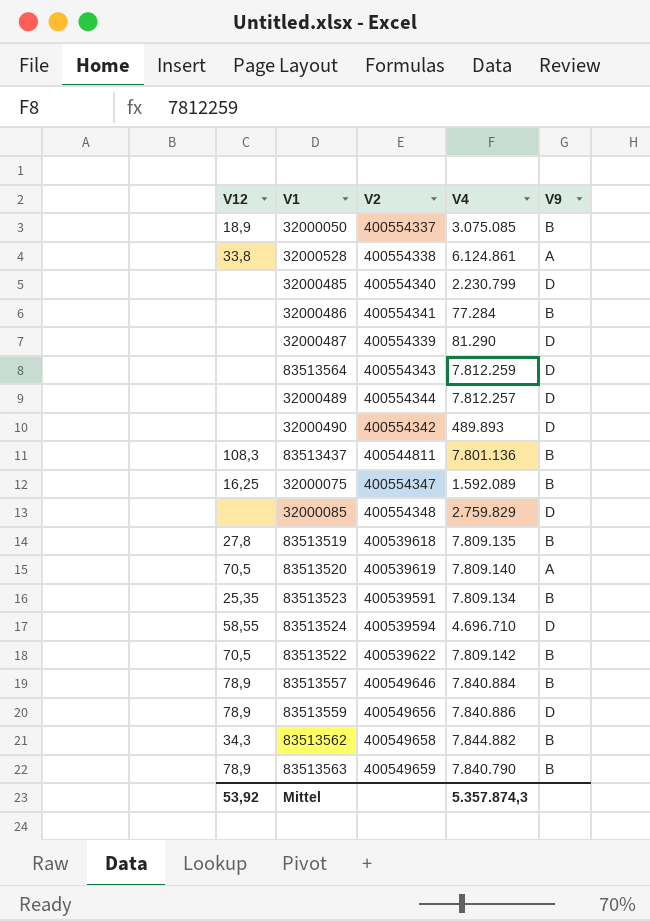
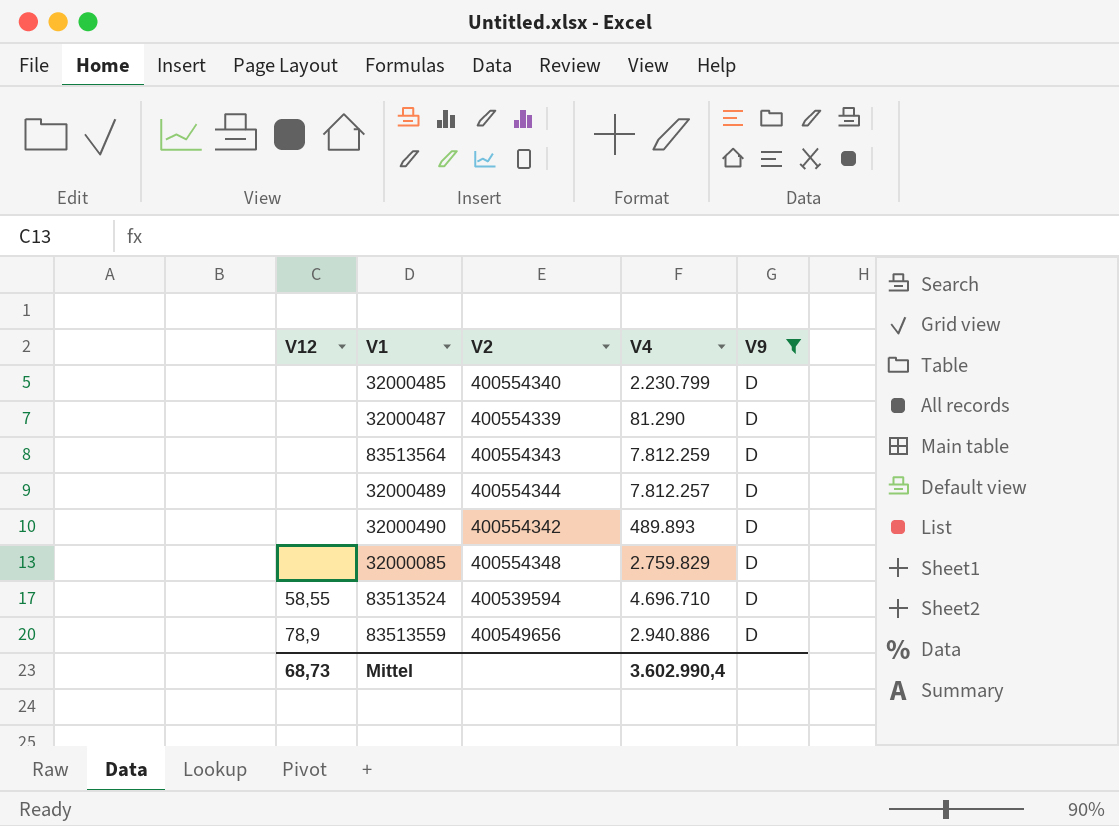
filter: none -> V9 = D
83513559 | V4: 7.840.886 -> 2.940.886
Mittel | V12: 53,92 -> 68,73
Mittel | V4: 5.357.874,3 -> 3.602.990,4

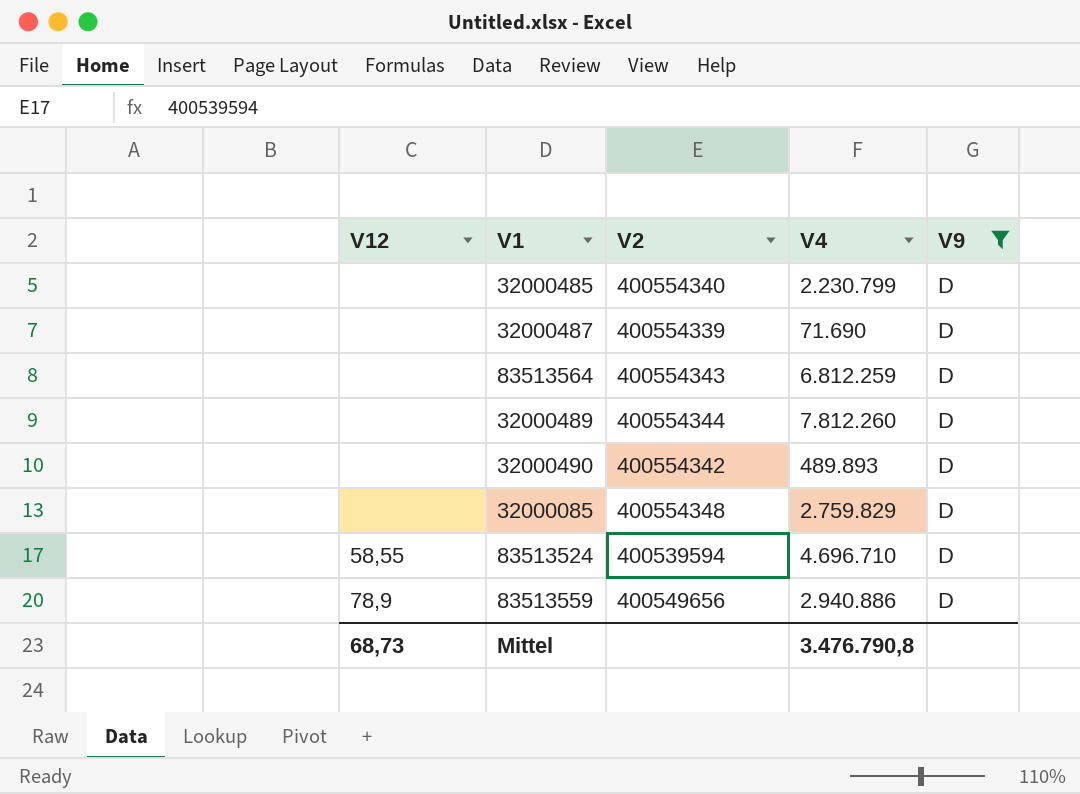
32000487 | V4: 81.290 -> 71.690
83513564 | V4: 7.812.259 -> 6.812.259
32000489 | V4: 7.812.257 -> 7.812.260
Mittel | V4: 3.602.990,4 -> 3.476.790,8

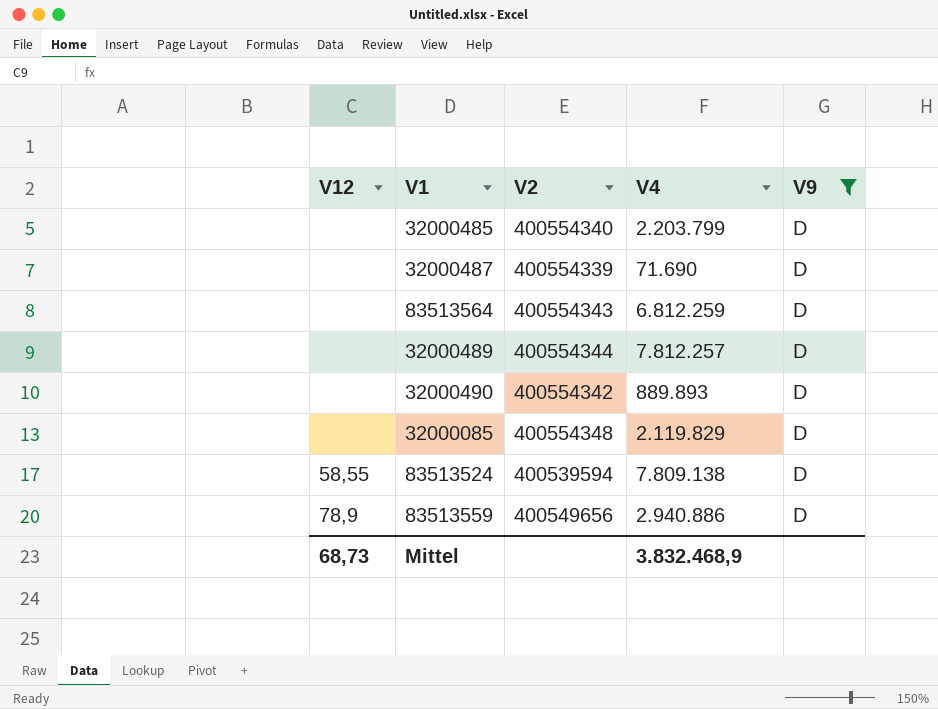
32000485 | V4: 2.230.799 -> 2.203.799
32000489 | V4: 7.812.260 -> 7.812.257
32000490 | V4: 489.893 -> 889.893
32000085 | V4: 2.759.829 -> 2.119.829
83513524 | V4: 4.696.710 -> 7.809.138
Mittel | V4: 3.476.790,8 -> 3.832.468,9

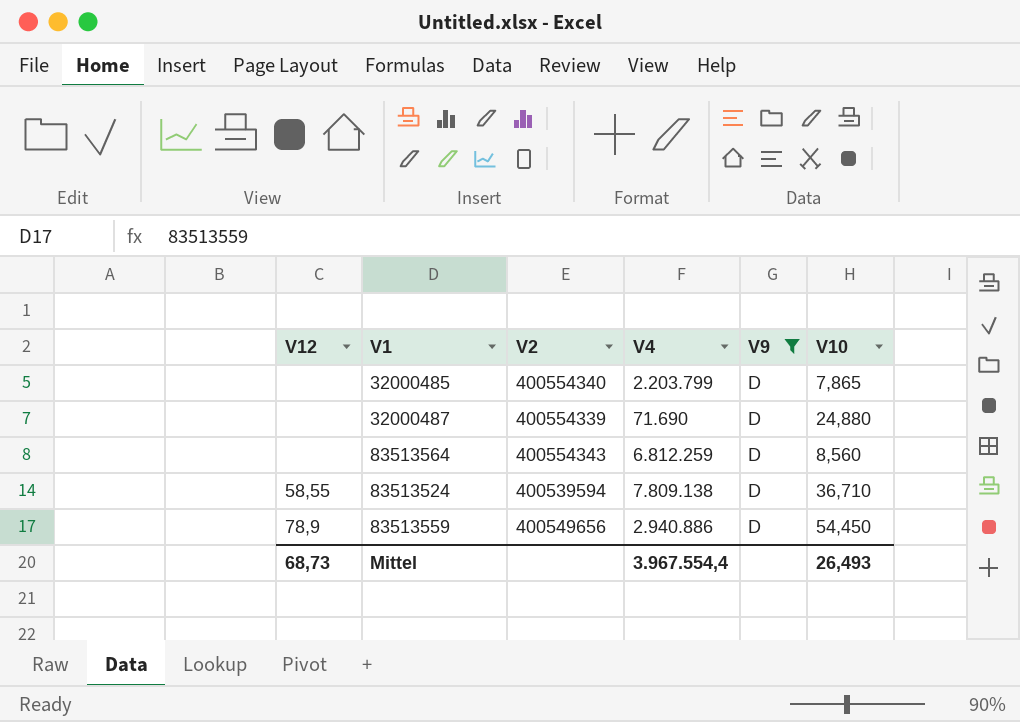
column V10 | position: none -> 6
row 32000489: none | 400554344 | 7.812.257 | D -> none
row 32000490: none | 400554342 | 889.893 | D -> none
row 32000085: none | 400554348 | 2.119.829 | D -> none
Mittel | V4: 3.832.468,9 -> 3.967.554,4

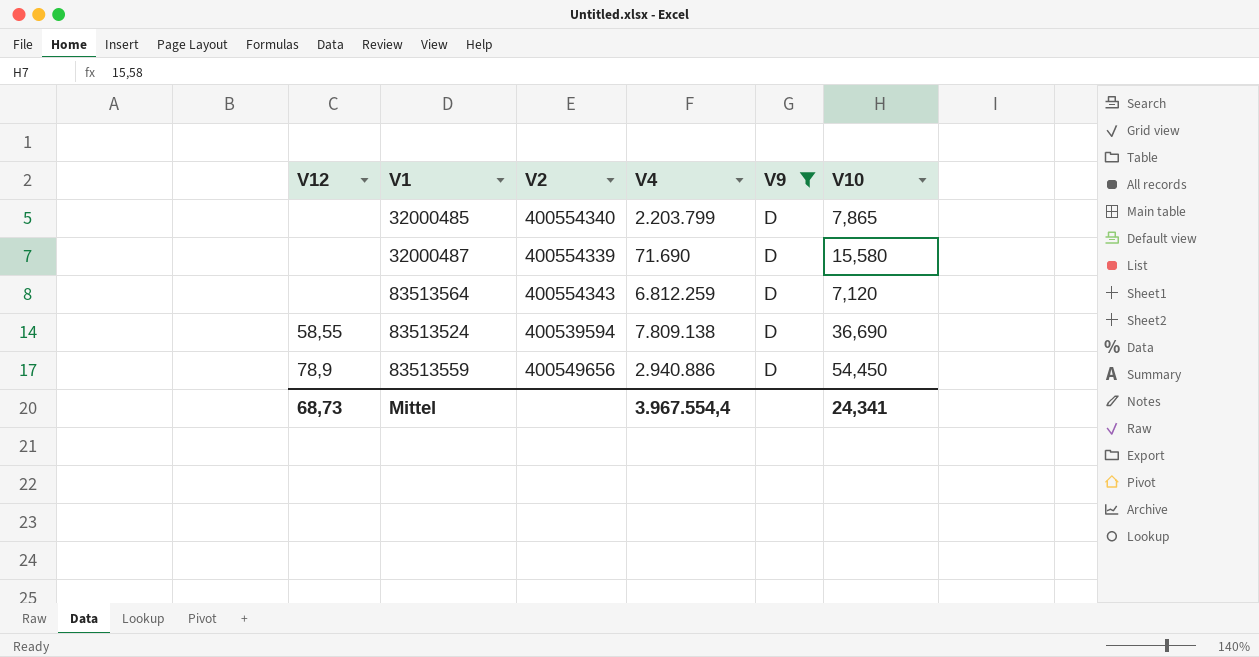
32000487 | V10: 24,880 -> 15,580
83513564 | V10: 8,560 -> 7,120
83513524 | V10: 36,710 -> 36,690
Mittel | V10: 26,493 -> 24,341

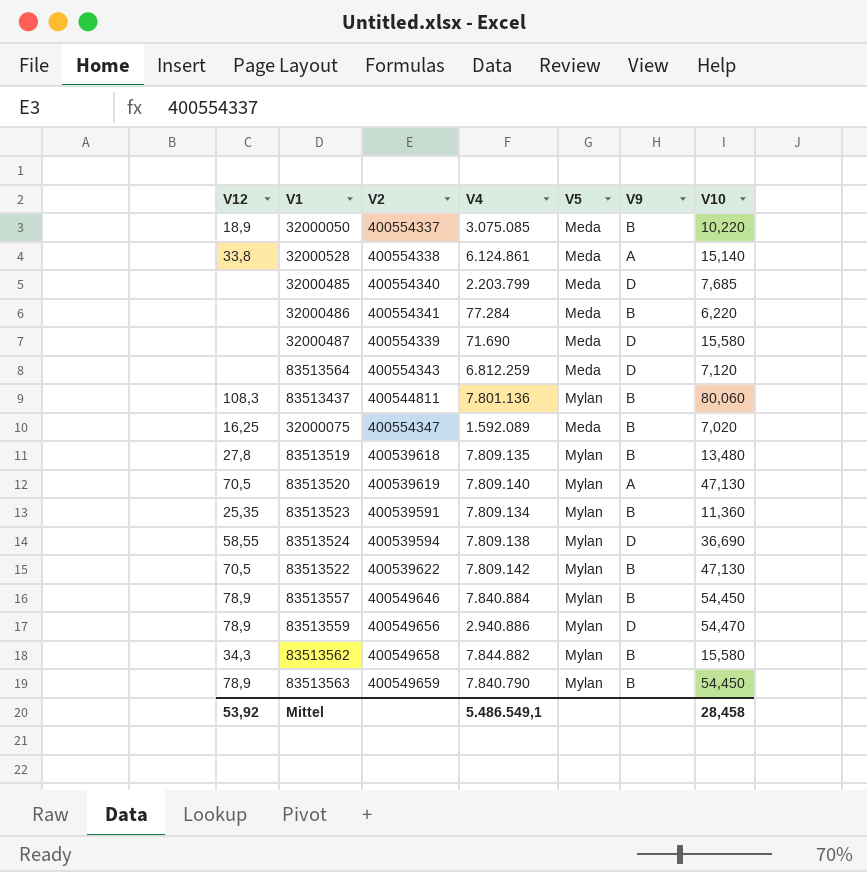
filter: V9 = D -> none
column V5 | position: none -> 5
32000485 | V10: 7,865 -> 7,685
83513559 | V10: 54,450 -> 54,470
Mittel | V12: 68,73 -> 53,92
Mittel | V4: 3.967.554,4 -> 5.486.549,1
Mittel | V10: 24,341 -> 28,458

